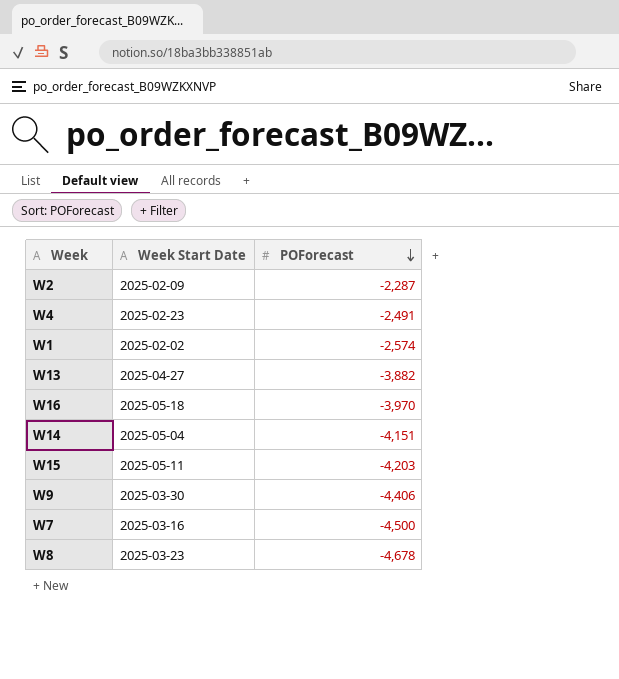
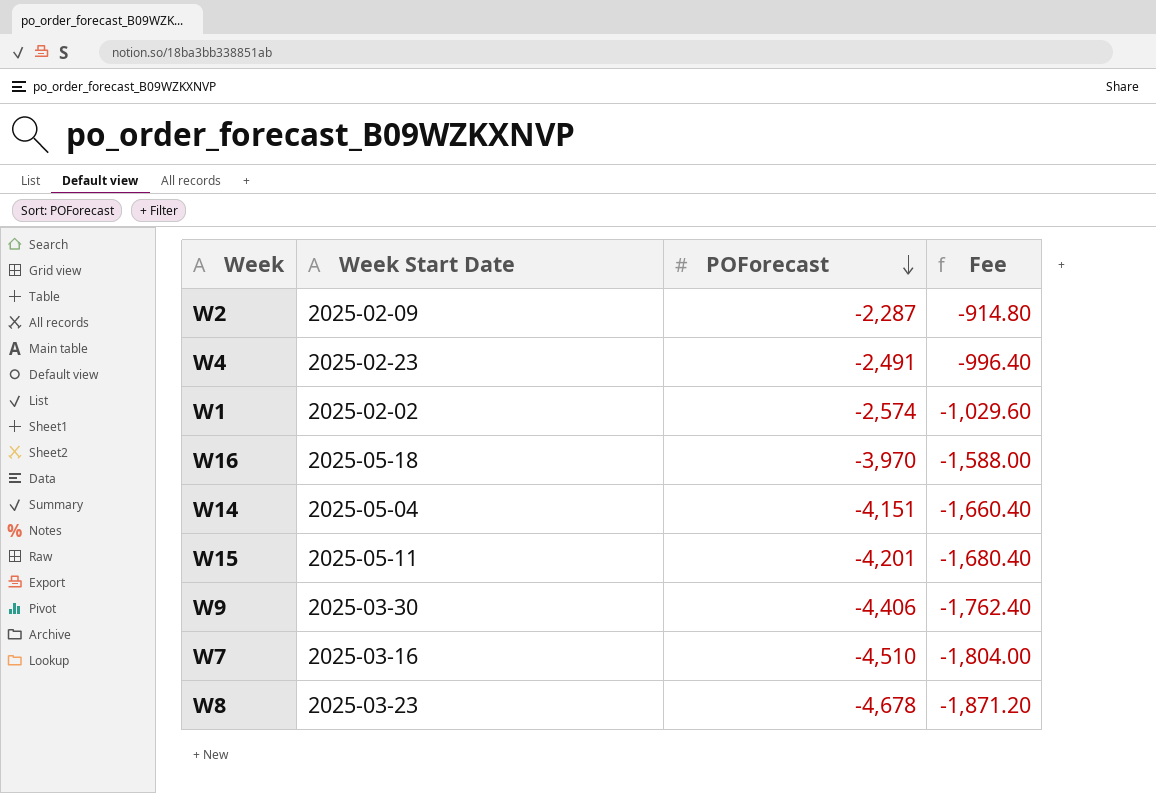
column Fee | formula: none -> [POForecast] * 0.4
row W13: 2025-04-27 | -3,882 -> none
W15 | POForecast: -4,203 -> -4,201
W7 | POForecast: -4,500 -> -4,510

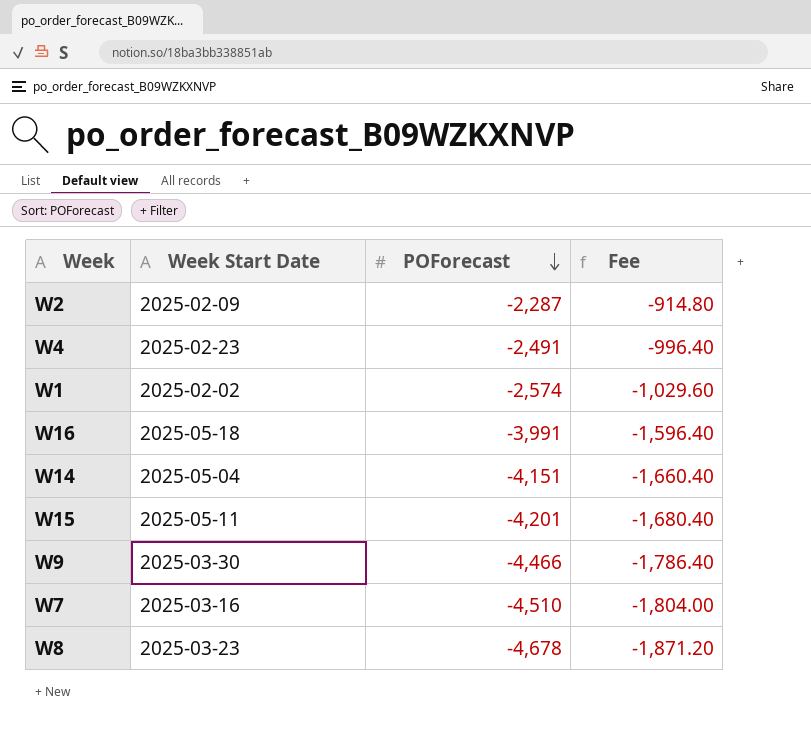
W16 | POForecast: -3,970 -> -3,991
W16 | Fee: -1,588.00 -> -1,596.40
W9 | POForecast: -4,406 -> -4,466
W9 | Fee: -1,762.40 -> -1,786.40

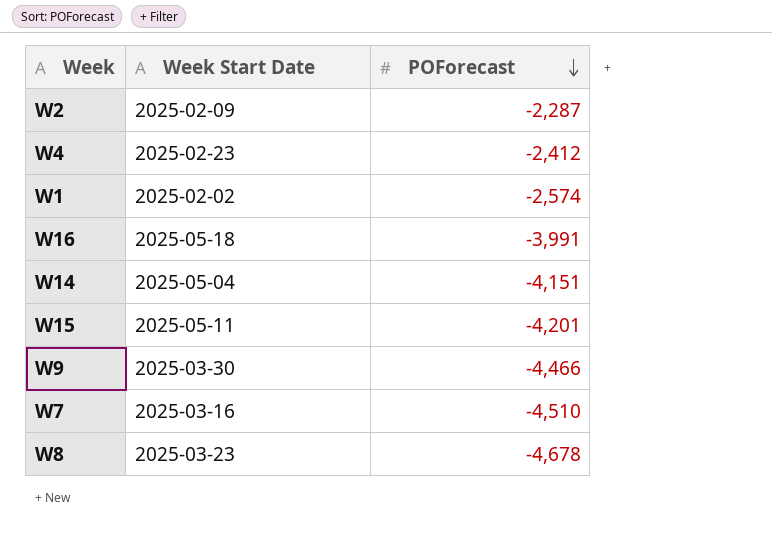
column Fee | formula: [POForecast] * 0.4 -> none
W4 | POForecast: -2,491 -> -2,412

